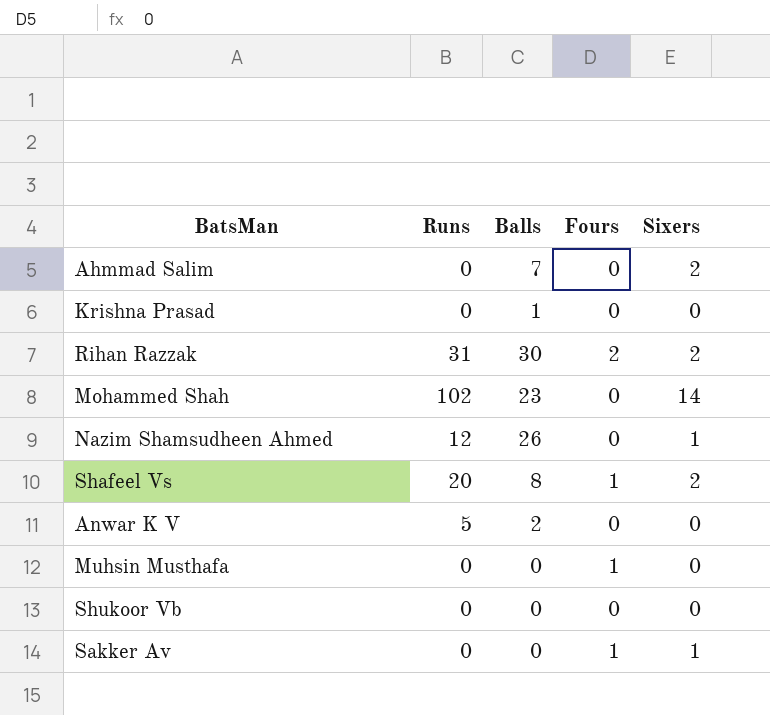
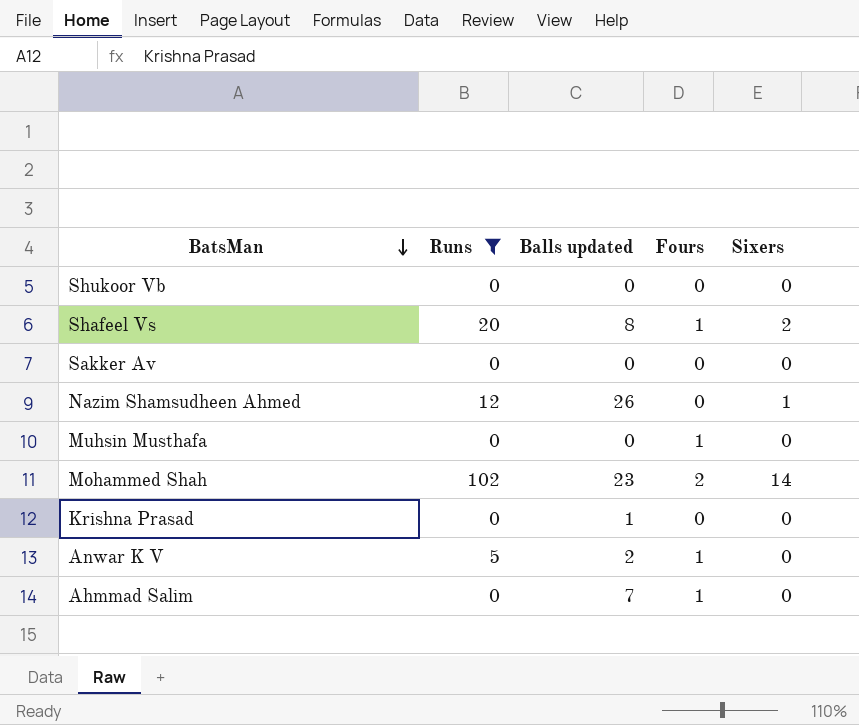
filter: none -> Runs != 31
row order: none -> BatsMan descending
column name: Balls -> Balls updated
Sakker Av | Fours: 1 -> 0
Sakker Av | Sixers: 1 -> 0
Mohammed Shah | Fours: 0 -> 2
Anwar K V | Fours: 0 -> 1
Ahmmad Salim | Fours: 0 -> 1
Ahmmad Salim | Sixers: 2 -> 0

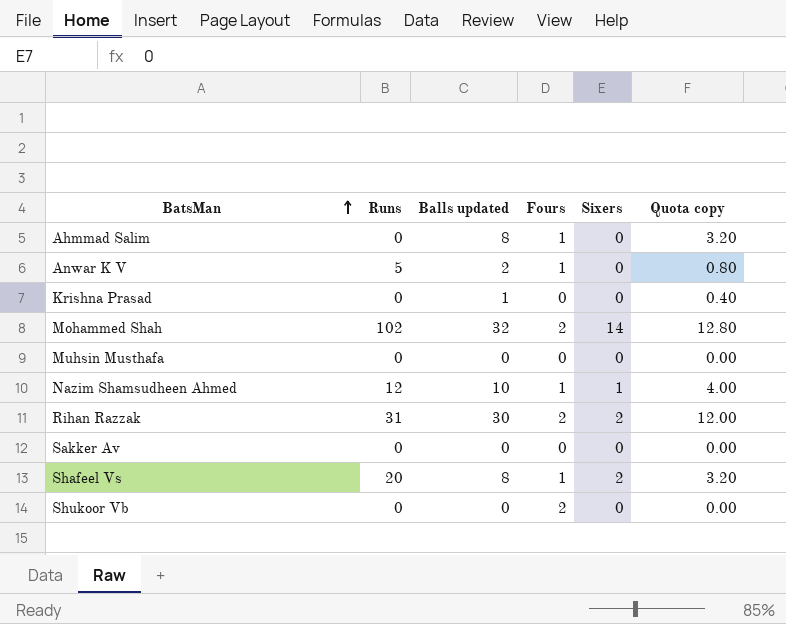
filter: Runs != 31 -> none
row order: BatsMan descending -> BatsMan ascending
column Quota copy | formula: none -> [Balls updated] * 0.4
Ahmmad Salim | Balls updated: 7 -> 8
Mohammed Shah | Balls updated: 23 -> 32
Muhsin Musthafa | Fours: 1 -> 0
Nazim Shamsudheen Ahmed | Balls updated: 26 -> 10
Nazim Shamsudheen Ahmed | Fours: 0 -> 1
Shukoor Vb | Fours: 0 -> 2

